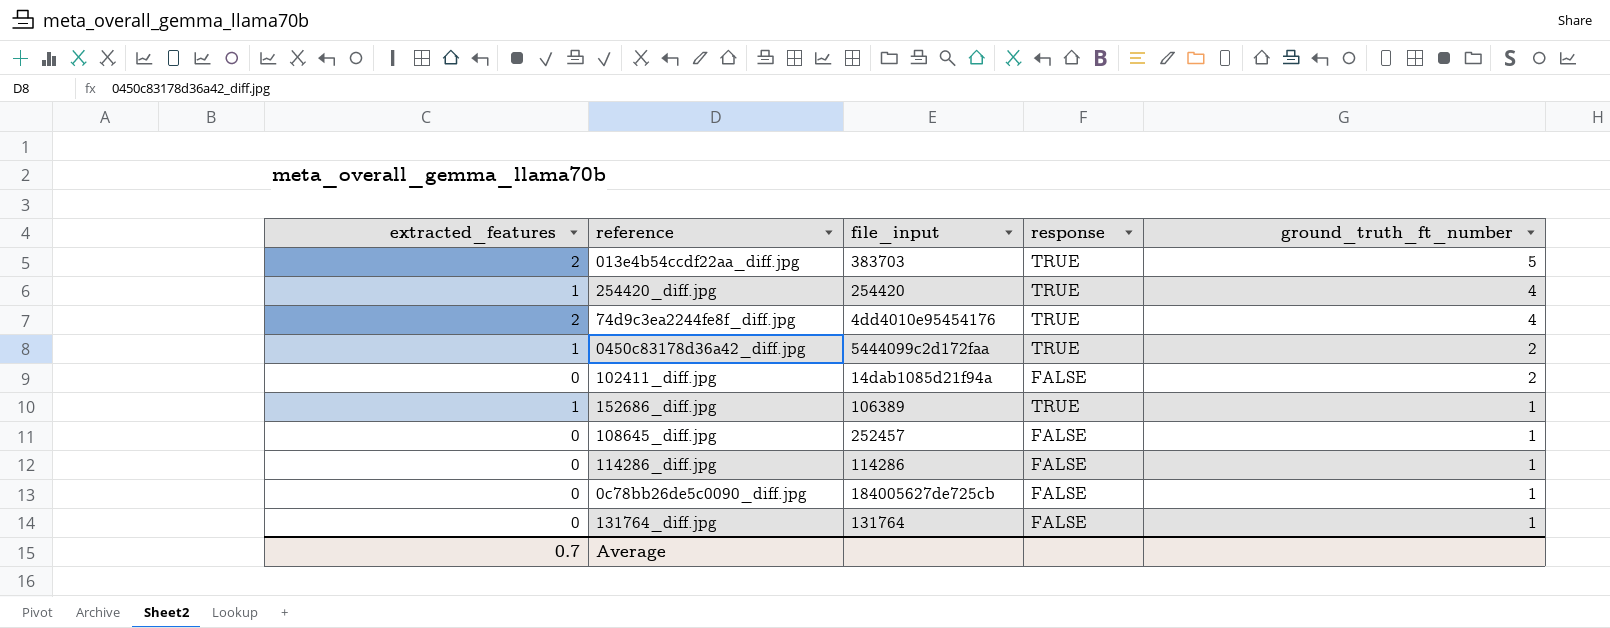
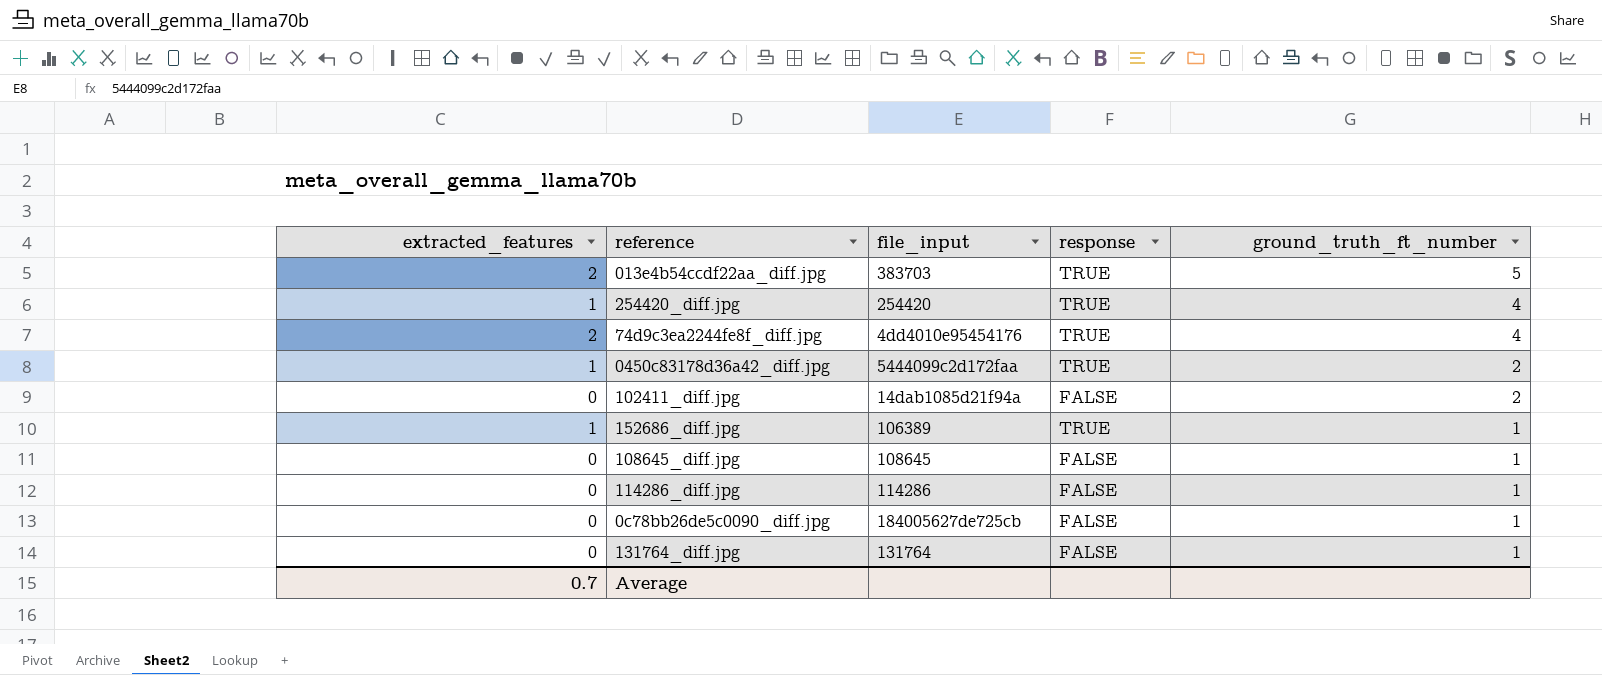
108645_diff.jpg | file_input: 252457 -> 108645

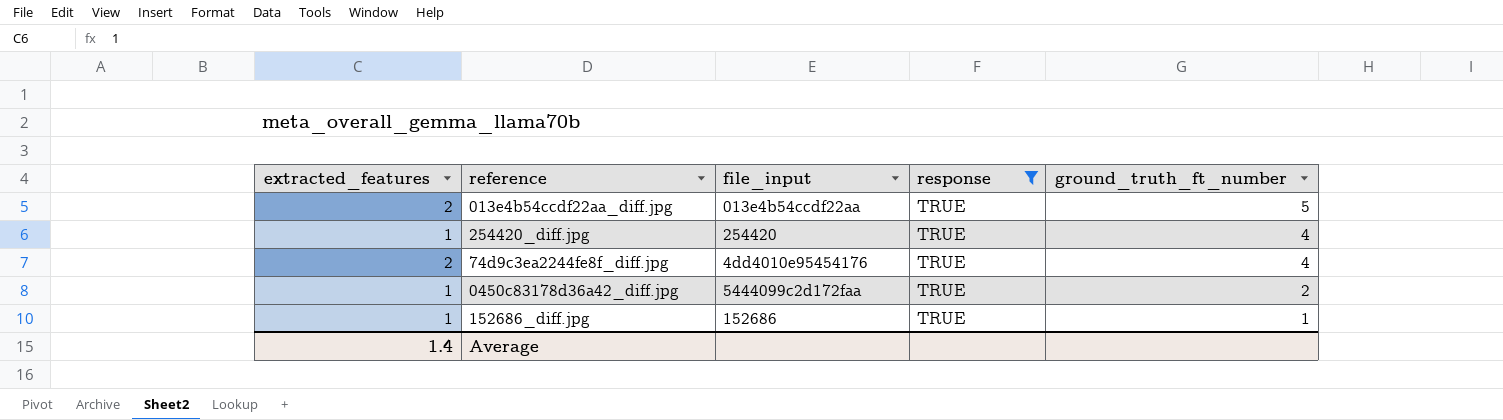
filter: none -> response = TRUE
013e4b54ccdf22aa_diff.jpg | file_input: 383703 -> 013e4b54ccdf22aa
152686_diff.jpg | file_input: 106389 -> 152686
Average | extracted_features: 0.7 -> 1.4

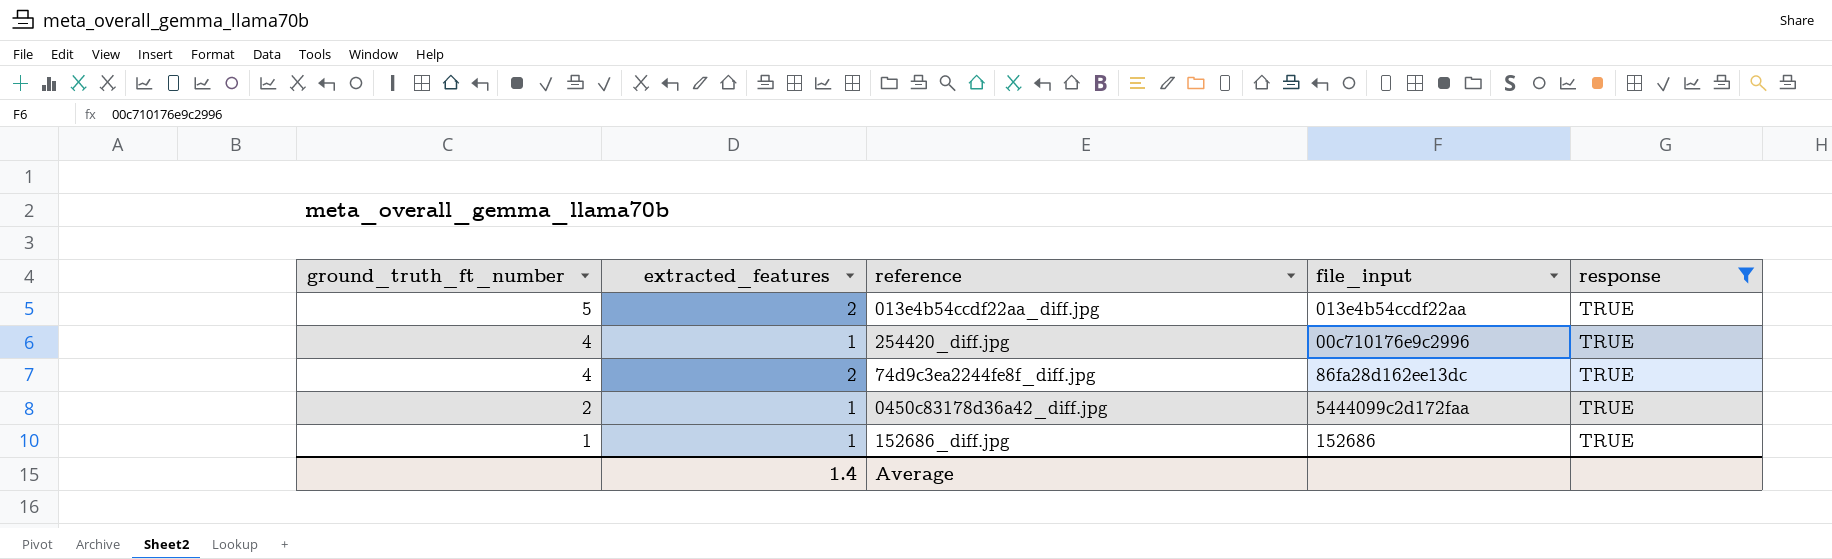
column ground_truth_ft_number | position: 5 -> 1
254420_diff.jpg | file_input: 254420 -> 00c710176e9c2996
74d9c3ea2244fe8f_diff.jpg | file_input: 4dd4010e95454176 -> 86fa28d162ee13dc

